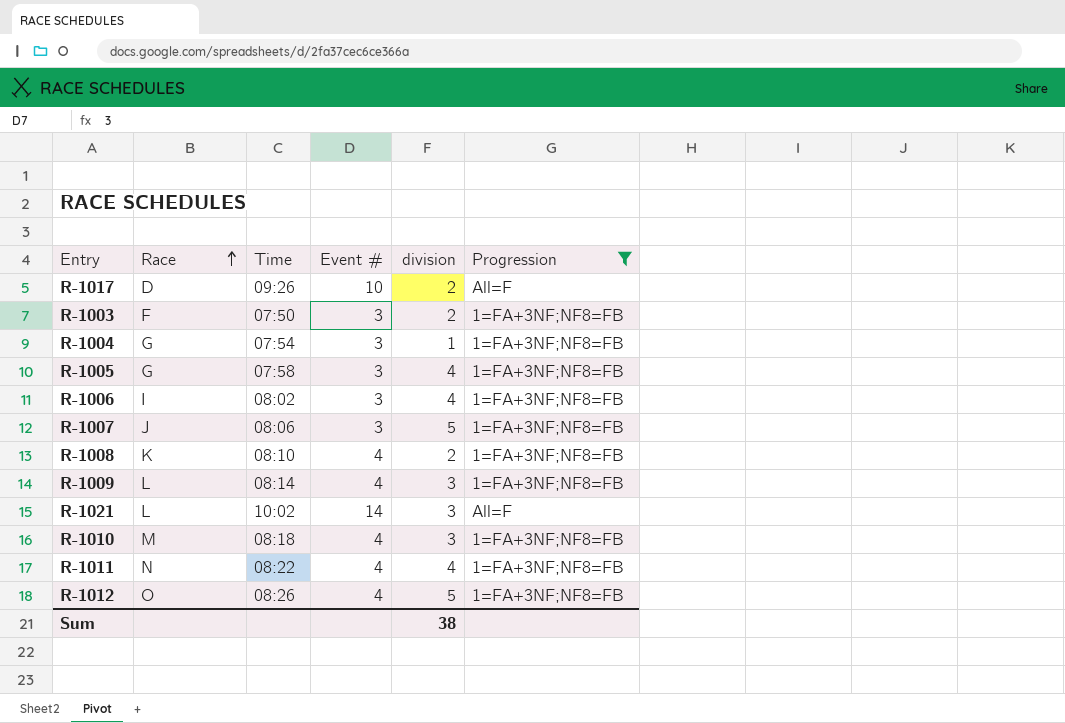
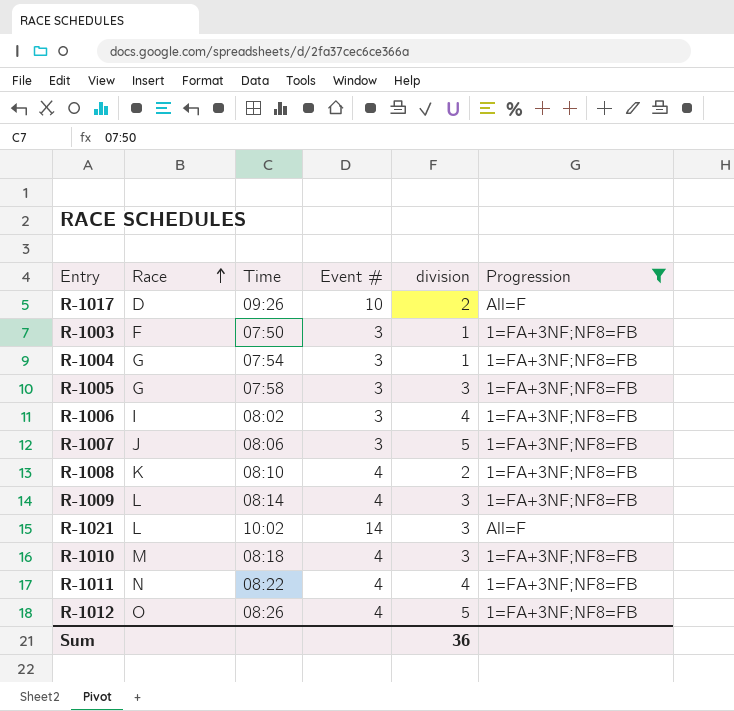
R-1003 | division: 2 -> 1
R-1005 | division: 4 -> 3
Sum | division: 38 -> 36

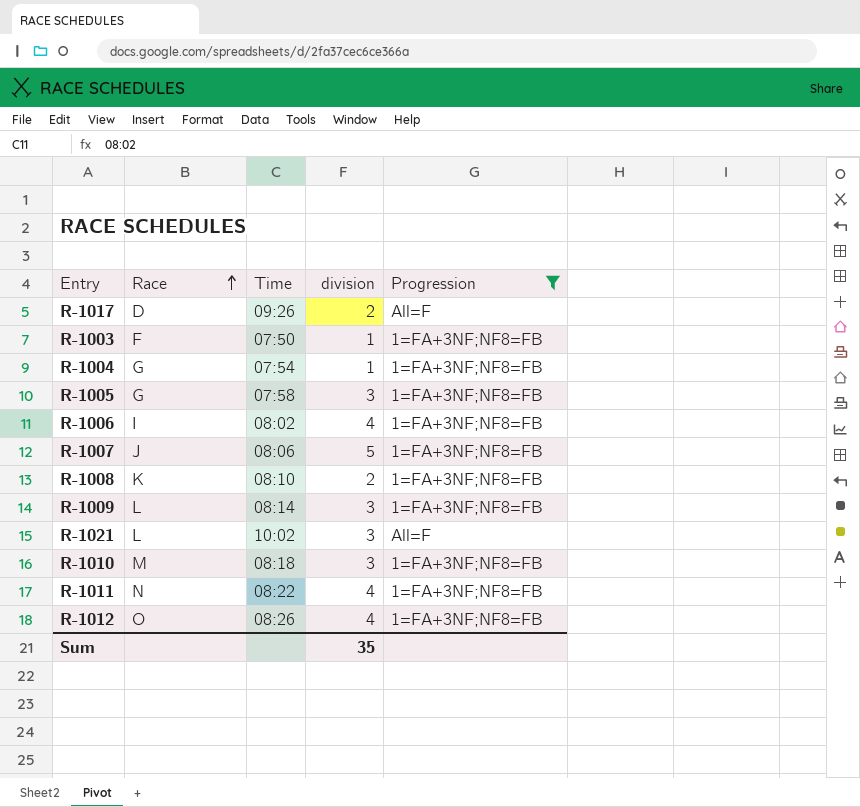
column Event # | position: 4 -> none
R-1012 | division: 5 -> 4
Sum | division: 36 -> 35

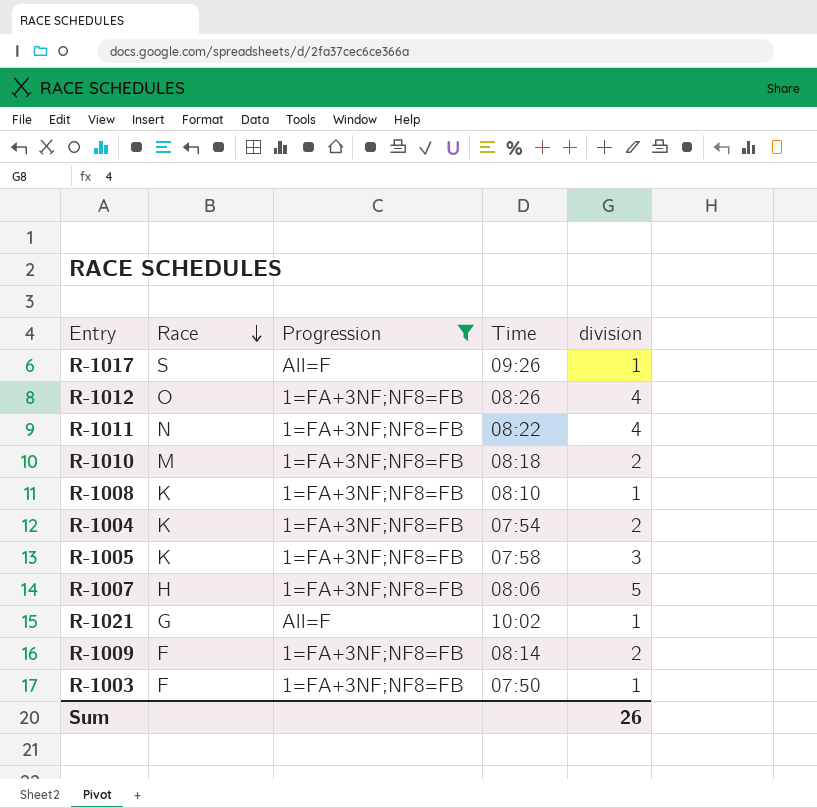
row order: Race ascending -> Race descending
column Progression | position: 5 -> 3
row R-1006: I | 08:02 | 4 | 1=FA+3NF;NF8=FB -> none
R-1017 | Race: D -> S
R-1017 | division: 2 -> 1
R-1010 | division: 3 -> 2
R-1008 | division: 2 -> 1
R-1004 | Race: G -> K
R-1004 | division: 1 -> 2
R-1005 | Race: G -> K
R-1007 | Race: J -> H
R-1021 | Race: L -> G
R-1021 | division: 3 -> 1
R-1009 | Race: L -> F
R-1009 | division: 3 -> 2
Sum | division: 35 -> 26

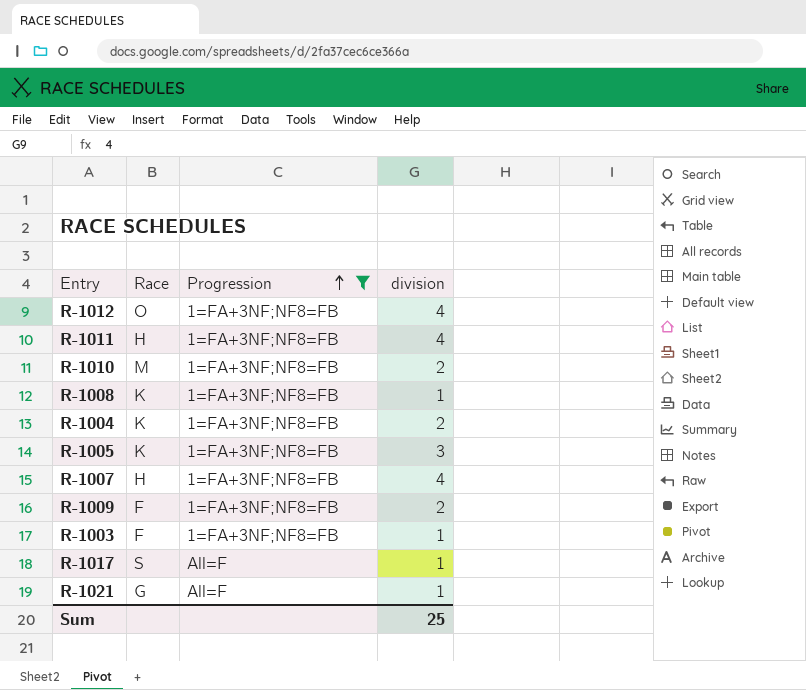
row order: Race descending -> Progression ascending
column Time | position: 4 -> none
R-1011 | Race: N -> H
R-1007 | division: 5 -> 4
Sum | division: 26 -> 25

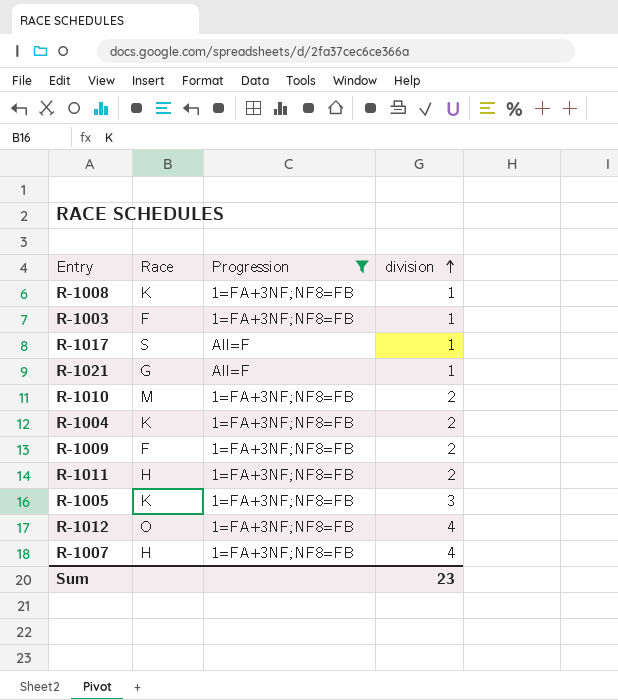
row order: Progression ascending -> division ascending
R-1011 | division: 4 -> 2
Sum | division: 25 -> 23

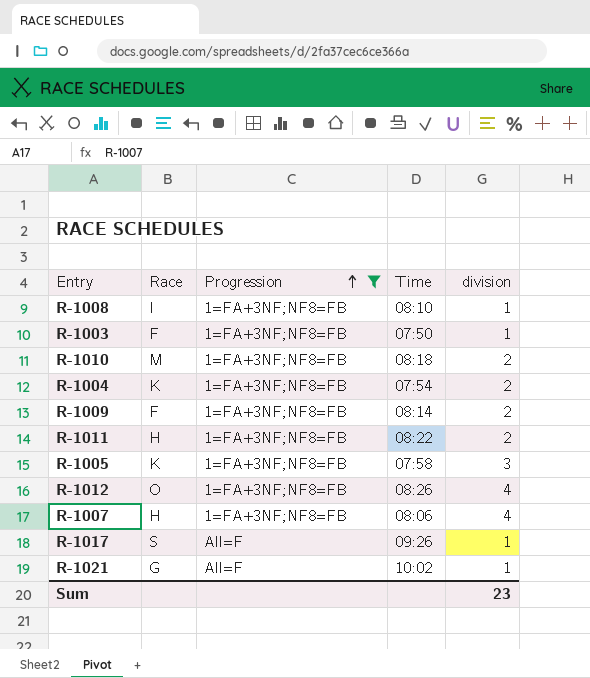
row order: division ascending -> Progression ascending
column Time | position: none -> 4
R-1008 | Race: K -> I

